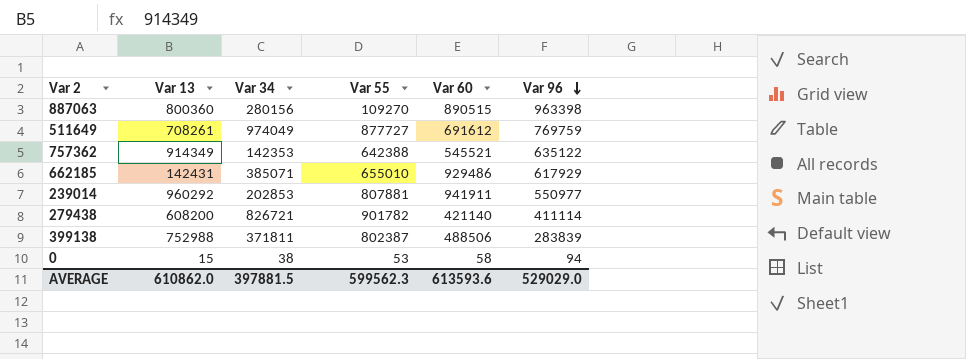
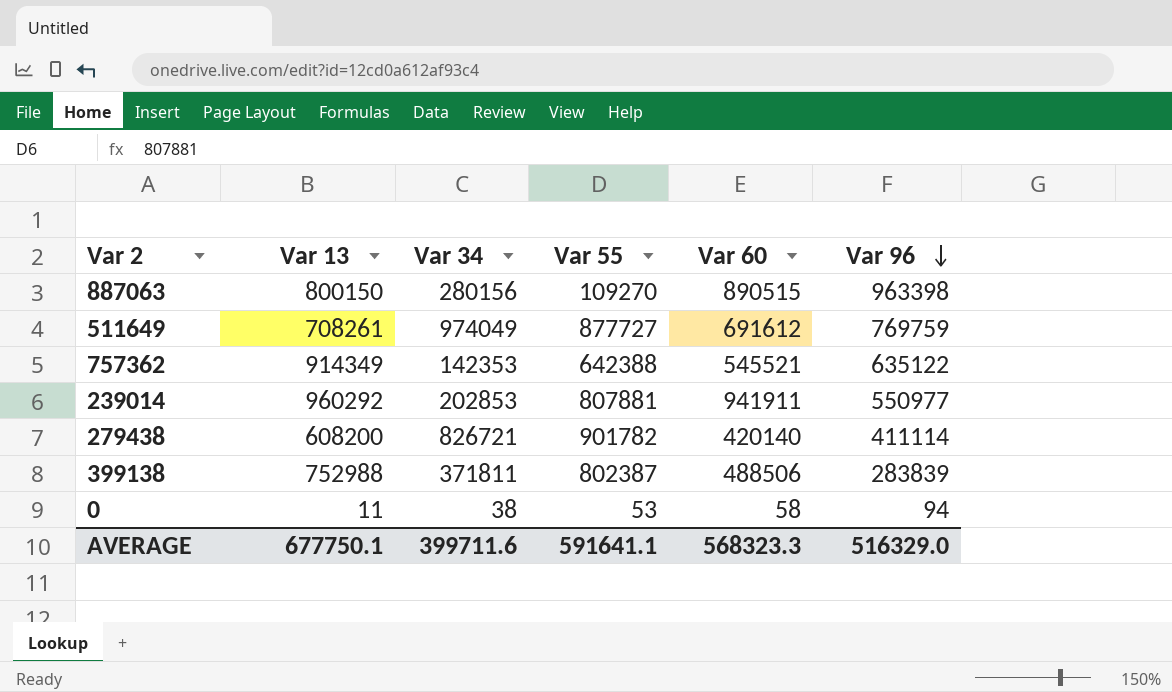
row 662185: 142431 | 385071 | 655010 | 929486 | 617929 -> none
887063 | Var 13: 800360 -> 800150
279438 | Var 60: 421140 -> 420140
0 | Var 13: 15 -> 11
AVERAGE | Var 13: 610862.0 -> 677750.1
AVERAGE | Var 34: 397881.5 -> 399711.6
AVERAGE | Var 55: 599562.3 -> 591641.1
AVERAGE | Var 60: 613593.6 -> 568323.3
AVERAGE | Var 96: 529029.0 -> 516329.0

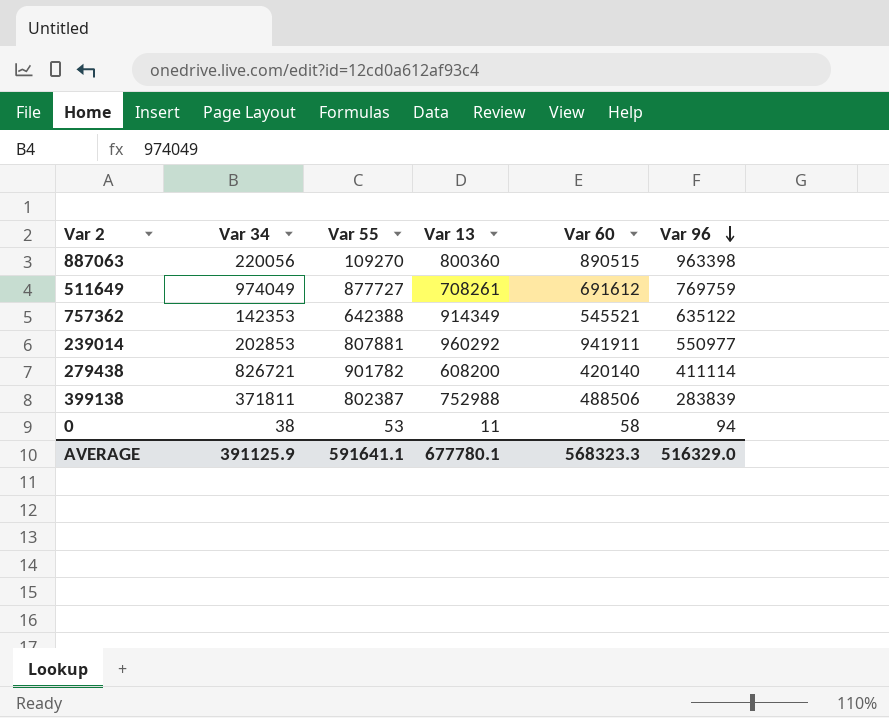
column Var 13 | position: 2 -> 4
887063 | Var 34: 280156 -> 220056
887063 | Var 13: 800150 -> 800360
AVERAGE | Var 34: 399711.6 -> 391125.9
AVERAGE | Var 13: 677750.1 -> 677780.1

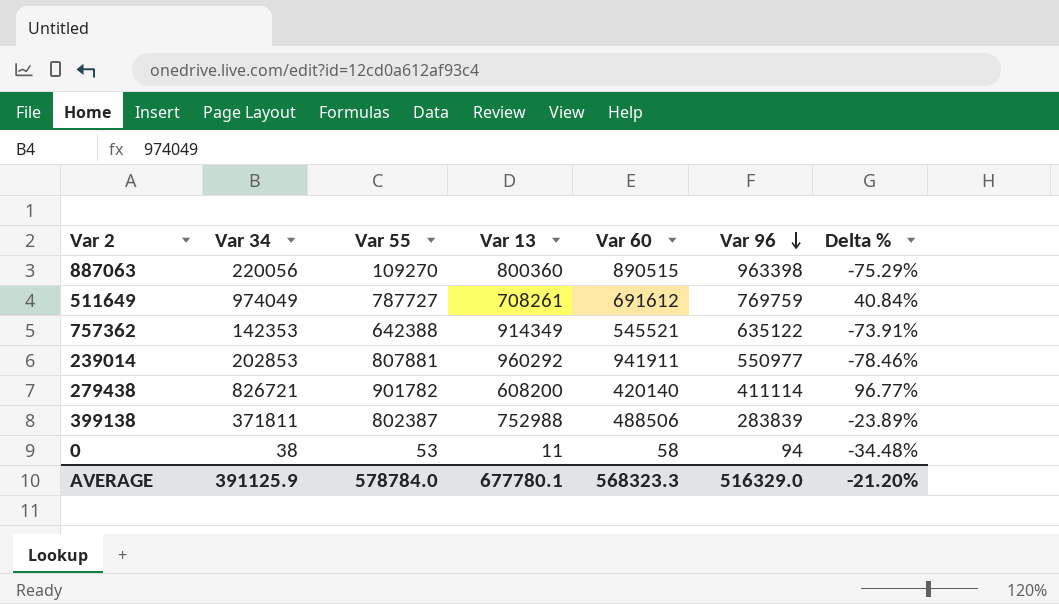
column Delta % | formula: none -> ([Var 34] - [Var 60]) / [Var 60]
511649 | Var 55: 877727 -> 787727
AVERAGE | Var 55: 591641.1 -> 578784.0

